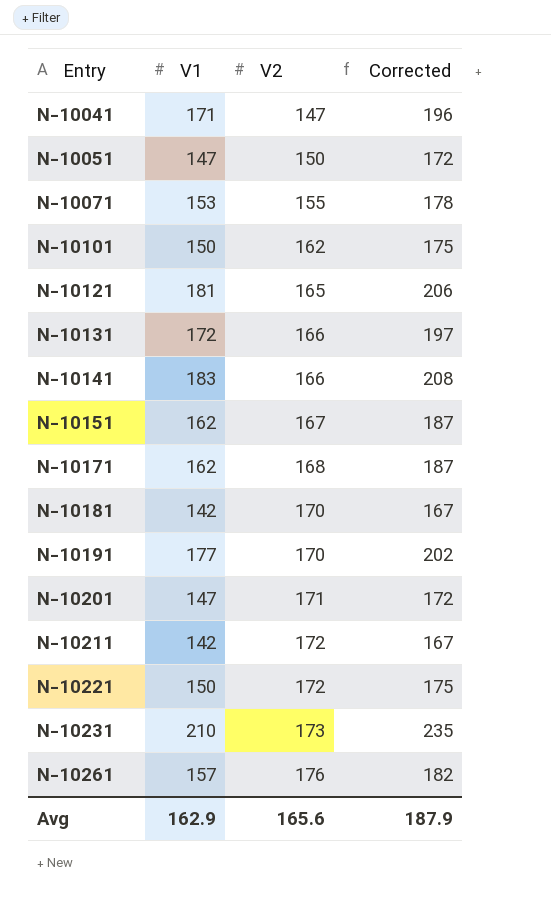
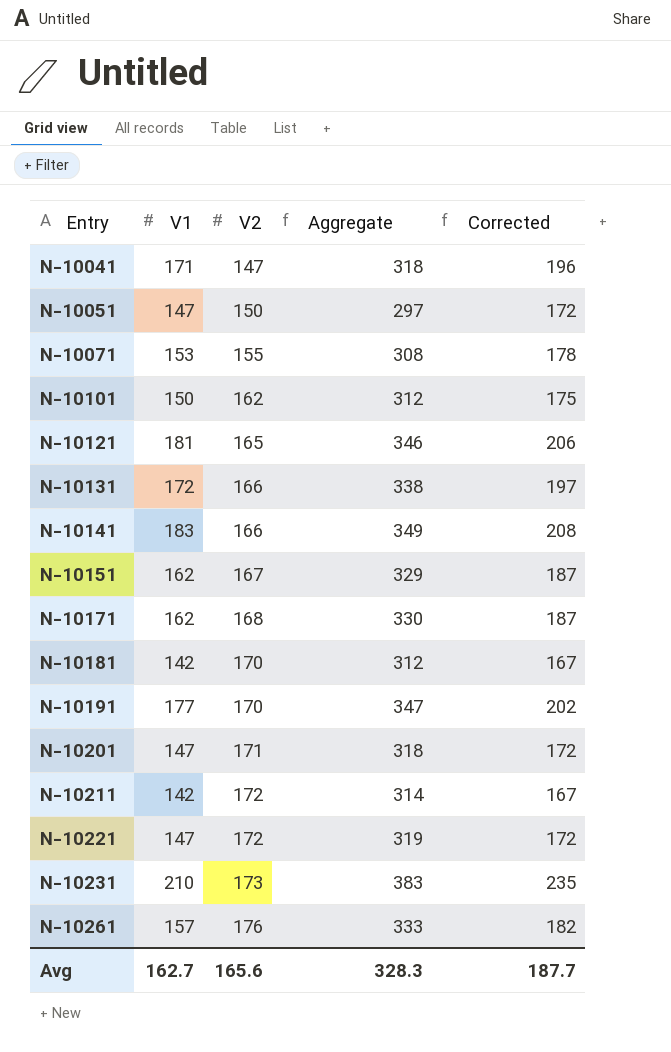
column Aggregate | formula: none -> [V1] + [V2]
N-10221 | V1: 150 -> 147
N-10221 | Corrected: 175 -> 172
Avg | V1: 162.9 -> 162.7
Avg | Corrected: 187.9 -> 187.7

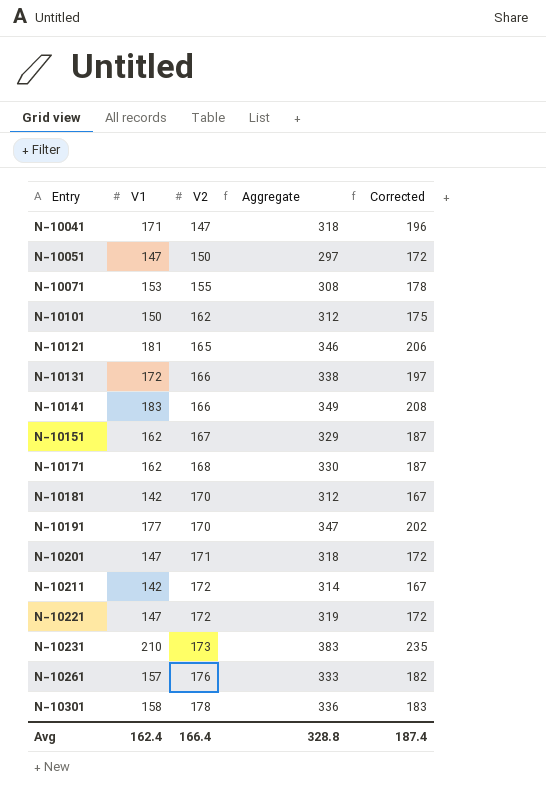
row N-10301: none -> 158 | 178 | 336 | 183
Avg | V1: 162.7 -> 162.4
Avg | V2: 165.6 -> 166.4
Avg | Aggregate: 328.3 -> 328.8
Avg | Corrected: 187.7 -> 187.4

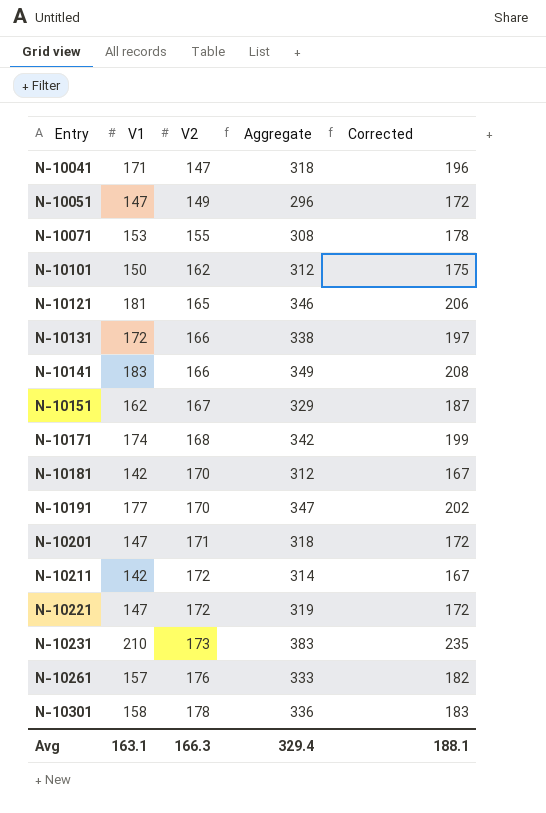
N-10051 | V2: 150 -> 149
N-10051 | Aggregate: 297 -> 296
N-10171 | V1: 162 -> 174
N-10171 | Aggregate: 330 -> 342
N-10171 | Corrected: 187 -> 199
Avg | V1: 162.4 -> 163.1
Avg | V2: 166.4 -> 166.3
Avg | Aggregate: 328.8 -> 329.4
Avg | Corrected: 187.4 -> 188.1

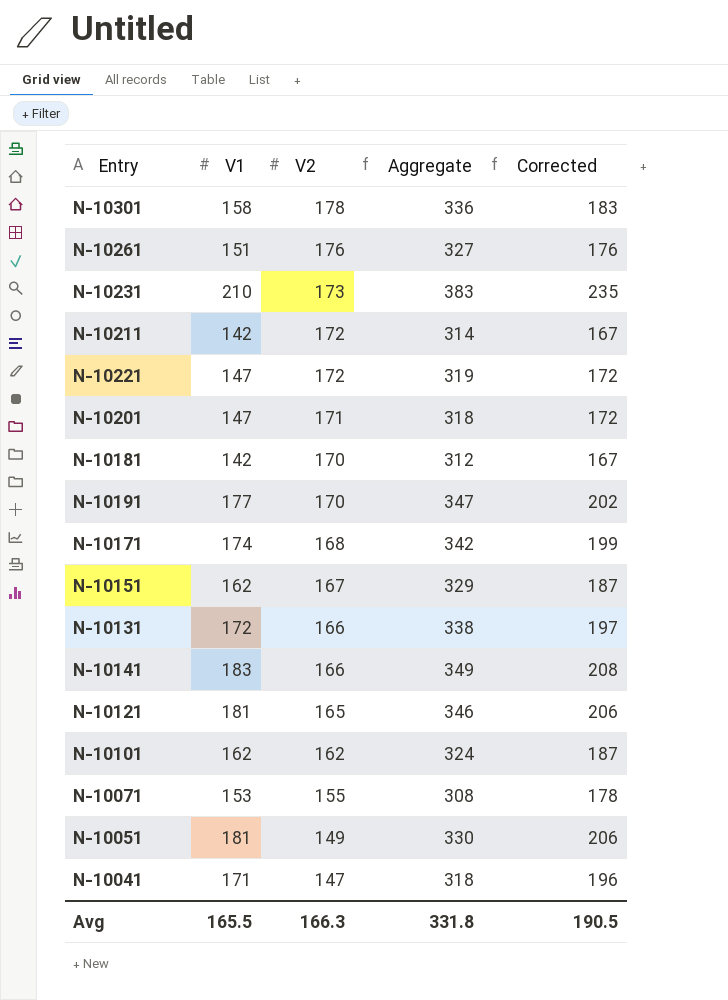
row order: Entry ascending -> V2 descending
N-10261 | V1: 157 -> 151
N-10261 | Aggregate: 333 -> 327
N-10261 | Corrected: 182 -> 176
N-10101 | V1: 150 -> 162
N-10101 | Aggregate: 312 -> 324
N-10101 | Corrected: 175 -> 187
N-10051 | V1: 147 -> 181
N-10051 | Aggregate: 296 -> 330
N-10051 | Corrected: 172 -> 206
Avg | V1: 163.1 -> 165.5
Avg | Aggregate: 329.4 -> 331.8
Avg | Corrected: 188.1 -> 190.5

